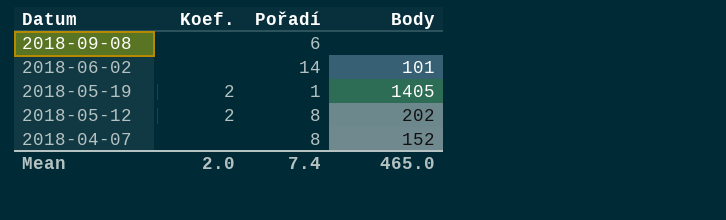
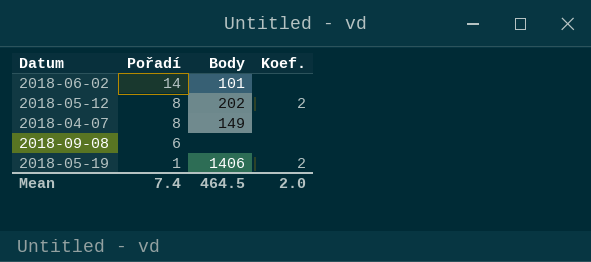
row order: Datum descending -> Pořadí descending
column Koef. | position: 2 -> 4
2018-04-07 | Body: 152 -> 149
2018-05-19 | Body: 1405 -> 1406
Mean | Body: 465.0 -> 464.5

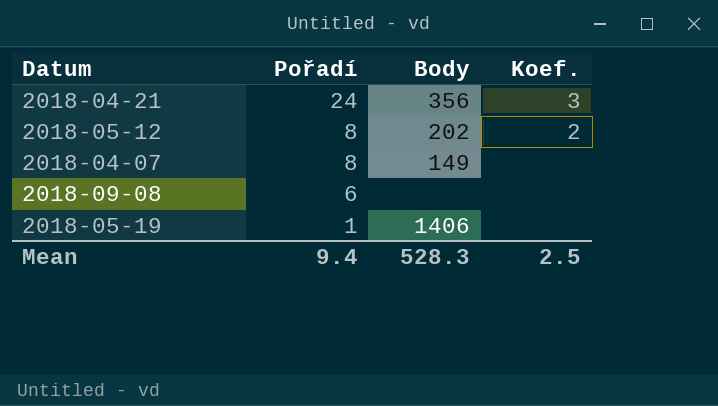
row 2018-06-02: 14 | 101 | none -> none
row 2018-04-21: none -> 24 | 356 | 3
2018-05-19 | Koef.: 2 -> none
Mean | Pořadí: 7.4 -> 9.4
Mean | Body: 464.5 -> 528.3
Mean | Koef.: 2.0 -> 2.5

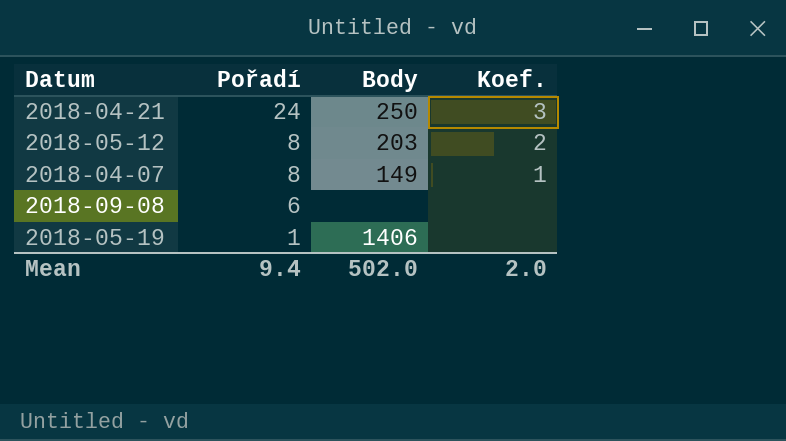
2018-04-21 | Body: 356 -> 250
2018-05-12 | Body: 202 -> 203
2018-04-07 | Koef.: none -> 1
Mean | Body: 528.3 -> 502.0
Mean | Koef.: 2.5 -> 2.0

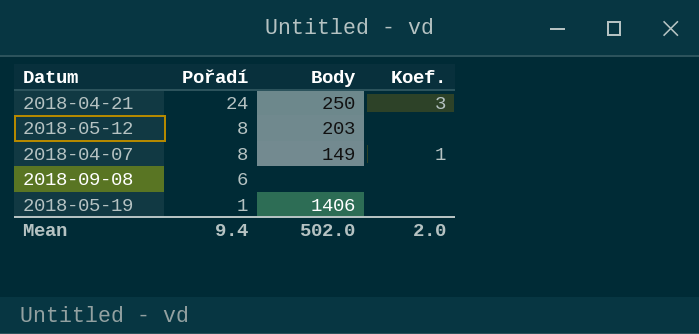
2018-05-12 | Koef.: 2 -> none

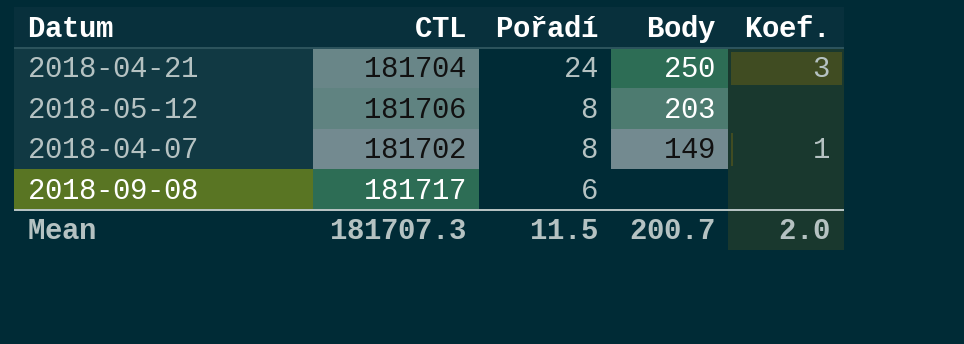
column CTL | position: none -> 2
row 2018-05-19: 1 | 1406 | none -> none
Mean | Pořadí: 9.4 -> 11.5
Mean | Body: 502.0 -> 200.7

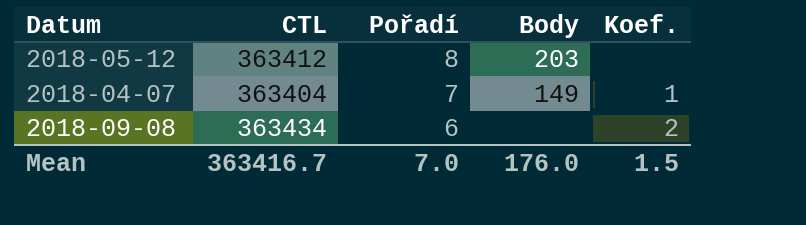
row 2018-04-21: 181704 | 24 | 250 | 3 -> none
2018-05-12 | CTL: 181706 -> 363412
2018-04-07 | CTL: 181702 -> 363404
2018-04-07 | Pořadí: 8 -> 7
2018-09-08 | CTL: 181717 -> 363434
2018-09-08 | Koef.: none -> 2
Mean | CTL: 181707.3 -> 363416.7
Mean | Pořadí: 11.5 -> 7.0
Mean | Body: 200.7 -> 176.0
Mean | Koef.: 2.0 -> 1.5

